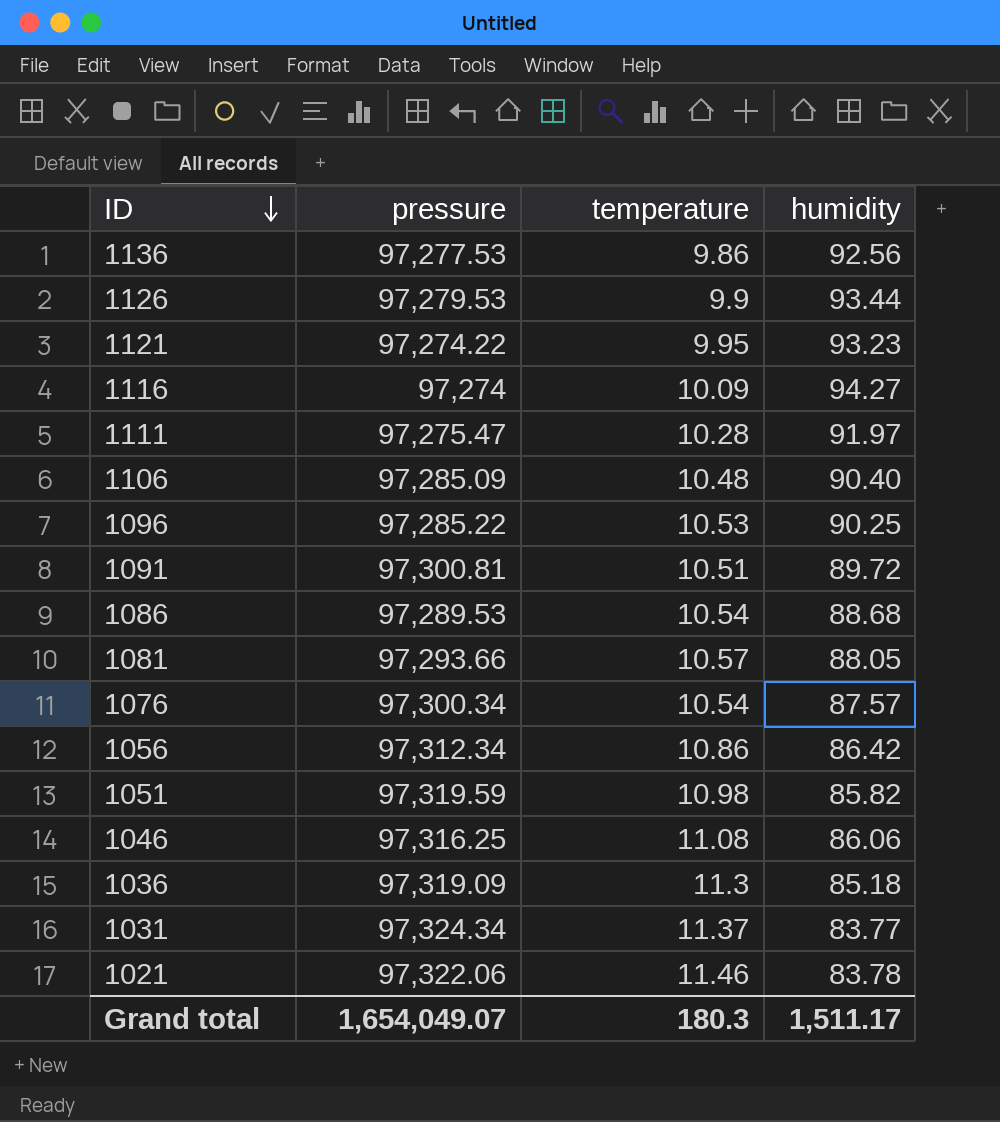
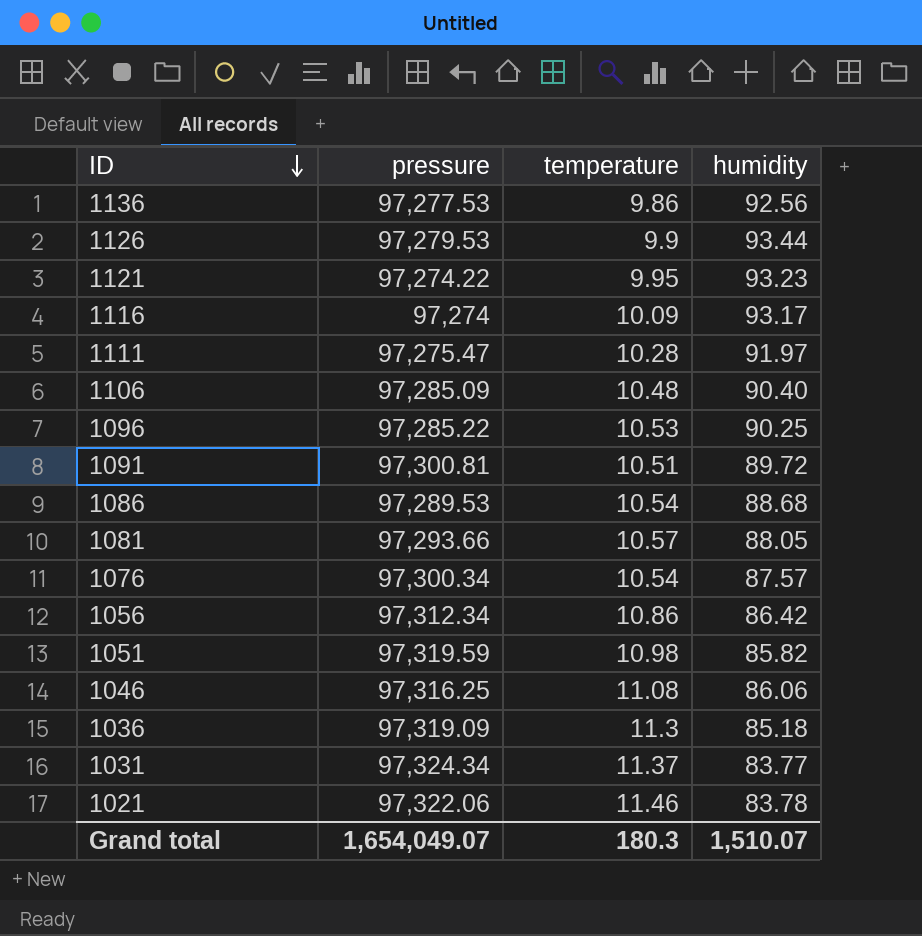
1116 | humidity: 94.27 -> 93.17
Grand total | humidity: 1,511.17 -> 1,510.07

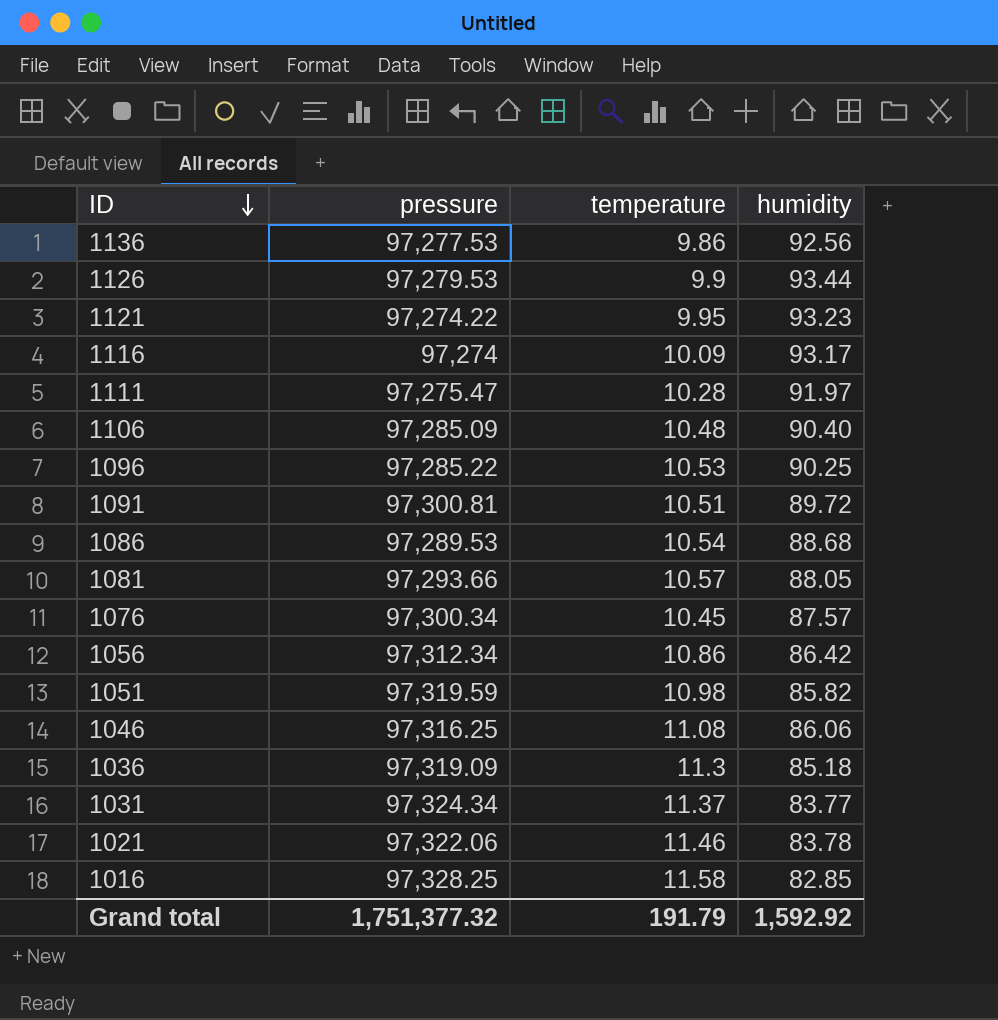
1076 | temperature: 10.54 -> 10.45
row 1016: none -> 97,328.25 | 11.58 | 82.85
Grand total | pressure: 1,654,049.07 -> 1,751,377.32
Grand total | temperature: 180.3 -> 191.79
Grand total | humidity: 1,510.07 -> 1,592.92

